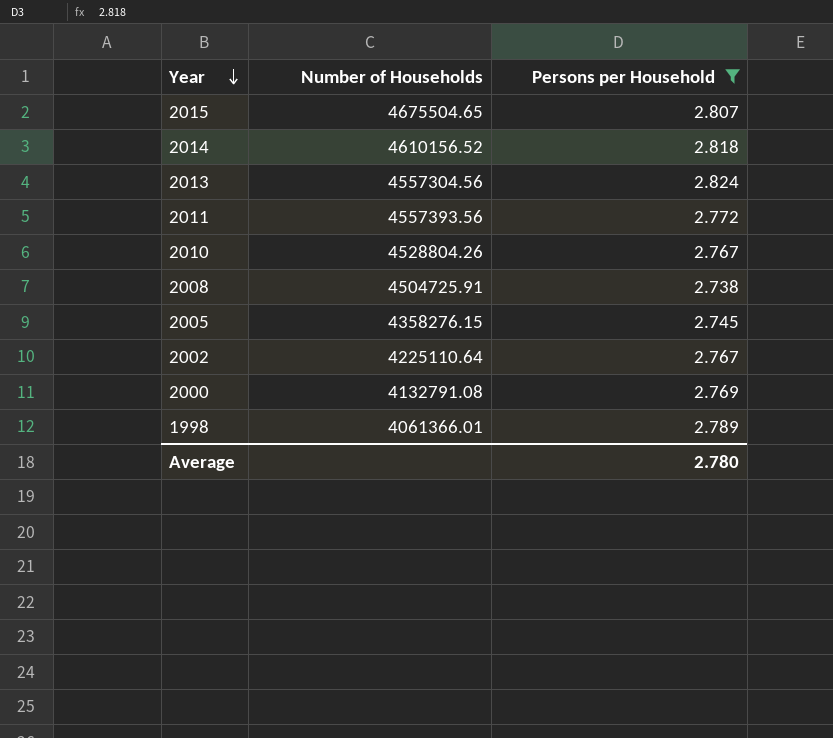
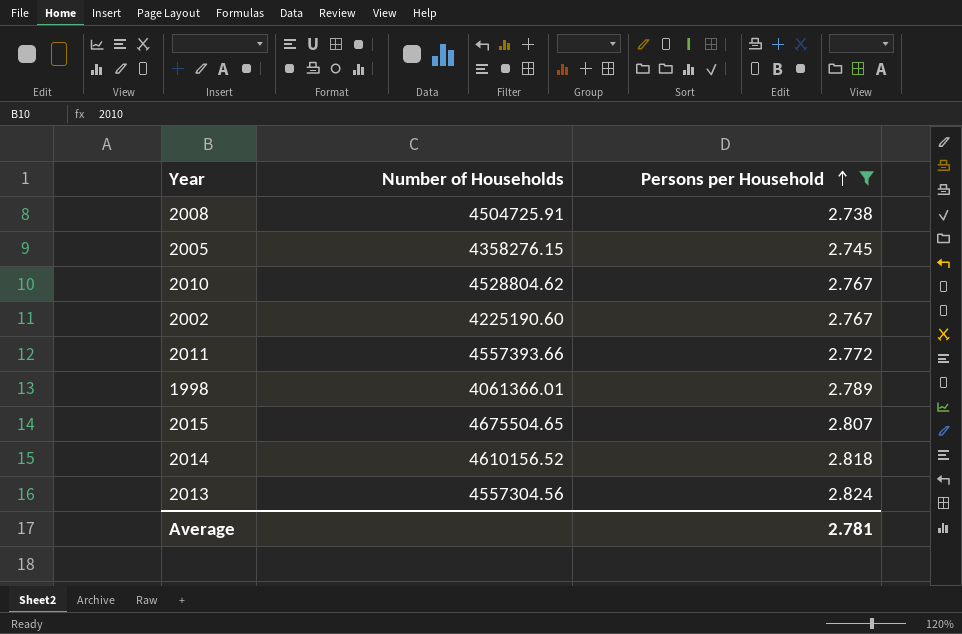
row order: Year descending -> Persons per Household ascending
row 2000: 4132791.08 | 2.769 -> none
2010 | Number of Households: 4528804.26 -> 4528804.62
2002 | Number of Households: 4225110.64 -> 4225190.60
2011 | Number of Households: 4557393.56 -> 4557393.66
Average | Persons per Household: 2.780 -> 2.781

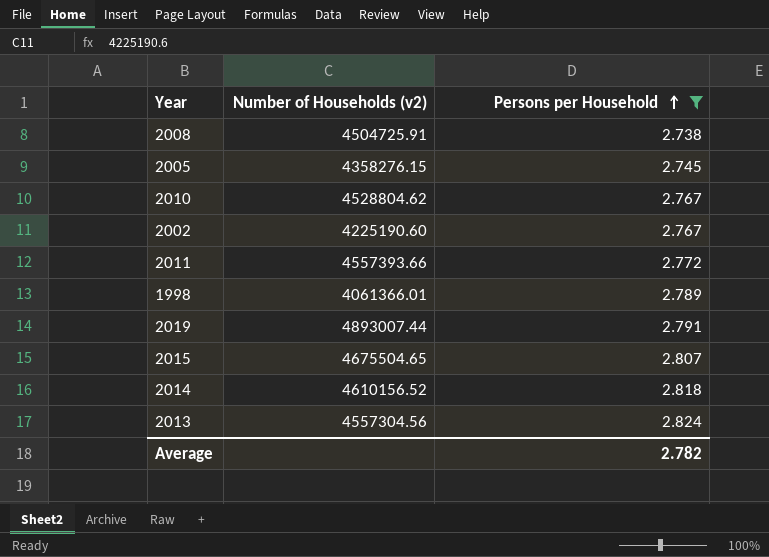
column name: Number of Households -> Number of Households (v2)
row 2019: none -> 4893007.44 | 2.791
Average | Persons per Household: 2.781 -> 2.782

